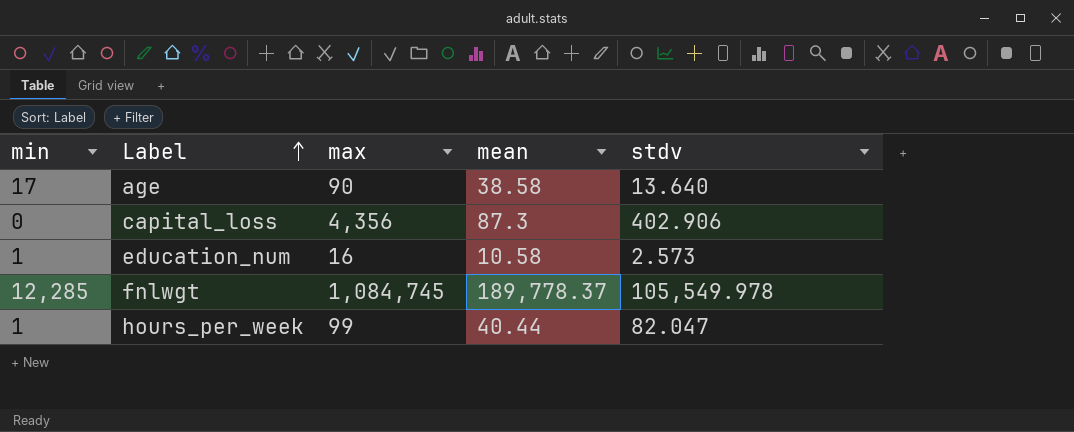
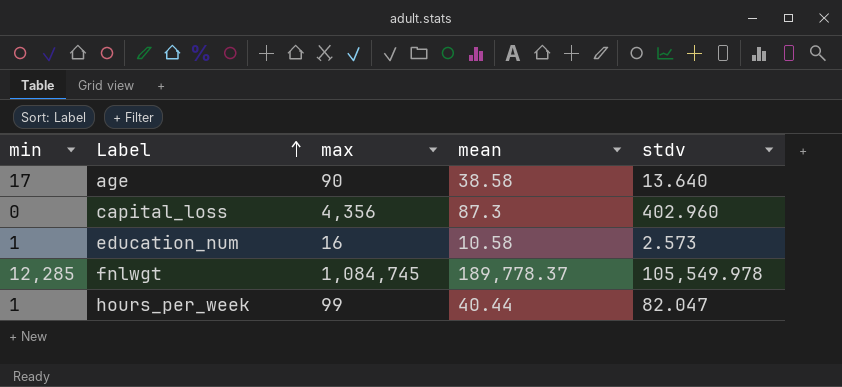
capital_loss | stdv: 402.906 -> 402.960

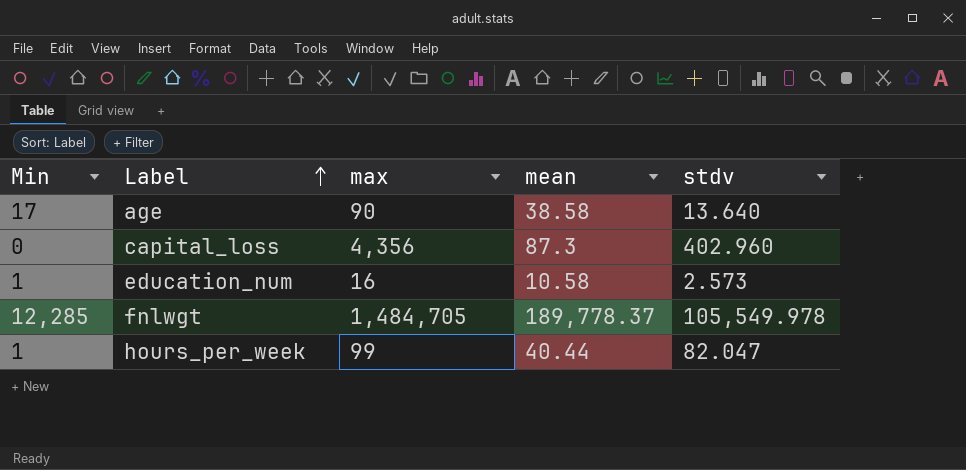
column name: min -> Min
fnlwgt | max: 1,084,745 -> 1,484,705

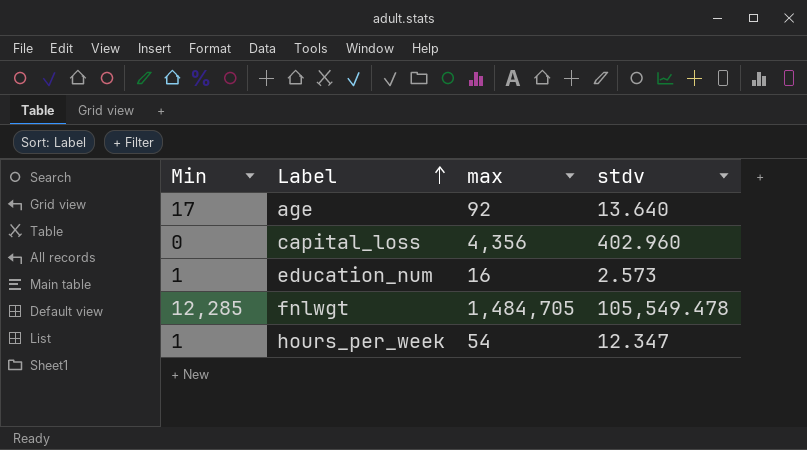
column mean | position: 4 -> none
age | max: 90 -> 92
fnlwgt | stdv: 105,549.978 -> 105,549.478
hours_per_week | max: 99 -> 54
hours_per_week | stdv: 82.047 -> 12.347

